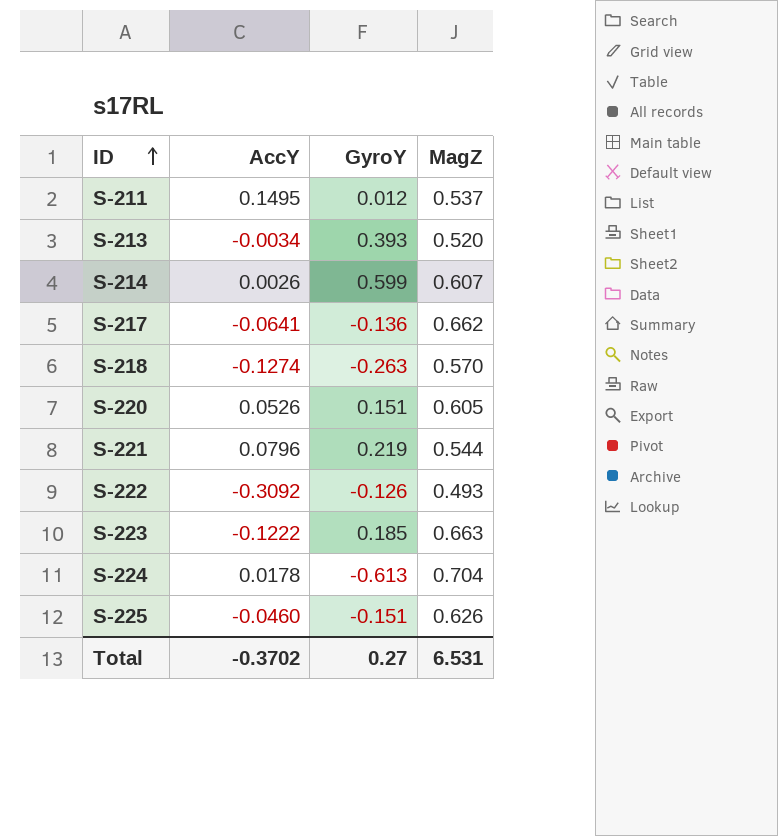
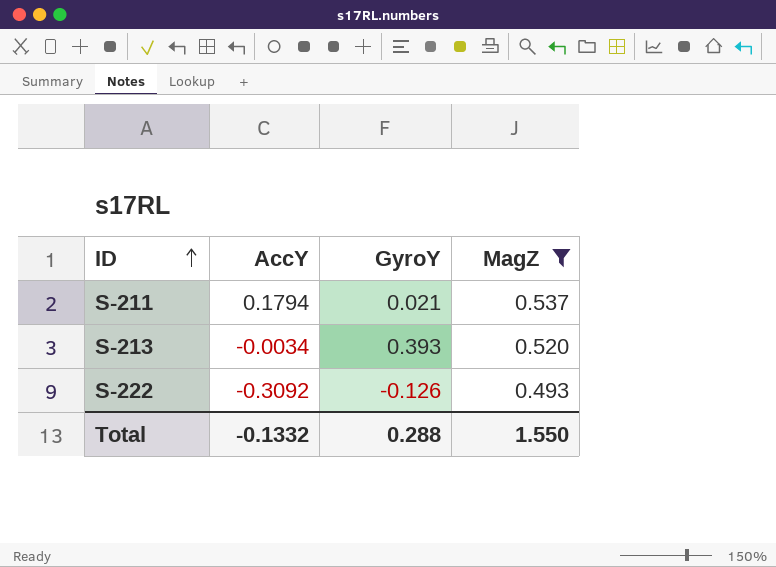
filter: none -> MagZ <= 0.537
S-211 | AccY: 0.1495 -> 0.1794
S-211 | GyroY: 0.012 -> 0.021
Total | AccY: -0.3702 -> -0.1332
Total | GyroY: 0.27 -> 0.288
Total | MagZ: 6.531 -> 1.550

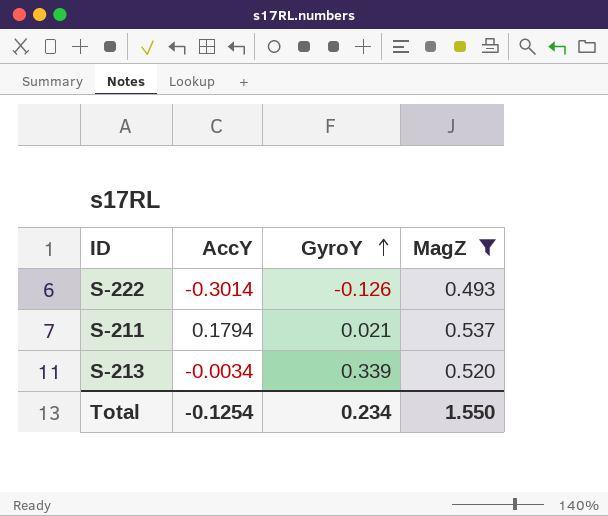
row order: ID ascending -> GyroY ascending
S-222 | AccY: -0.3092 -> -0.3014
S-213 | GyroY: 0.393 -> 0.339
Total | AccY: -0.1332 -> -0.1254
Total | GyroY: 0.288 -> 0.234

